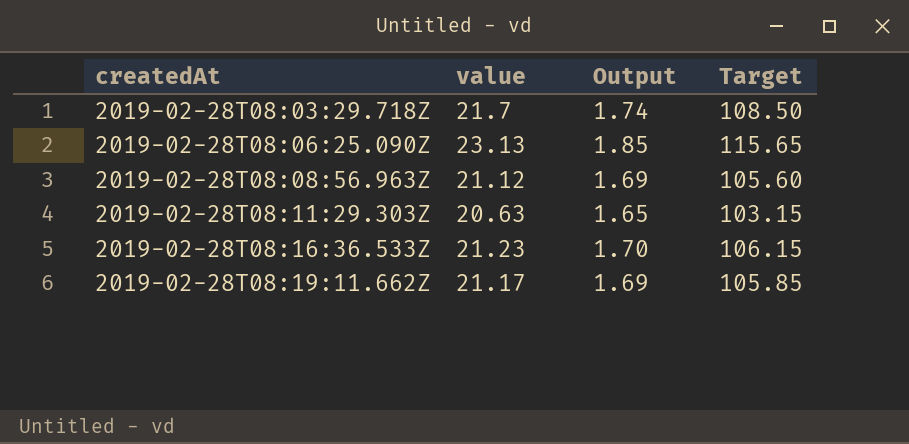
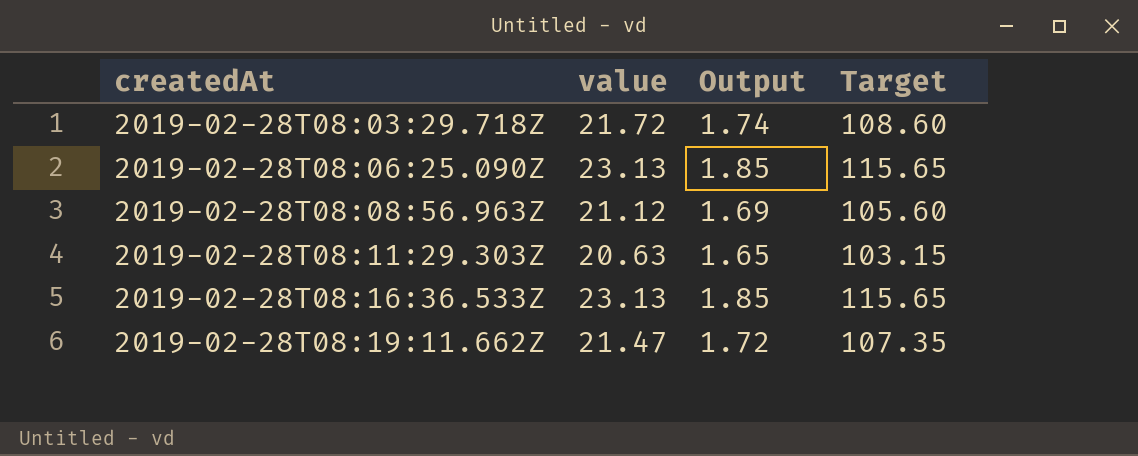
2019-02-28T08:03:29.718Z | value: 21.7 -> 21.72
2019-02-28T08:03:29.718Z | Target: 108.50 -> 108.60
2019-02-28T08:16:36.533Z | value: 21.23 -> 23.13
2019-02-28T08:16:36.533Z | Output: 1.70 -> 1.85
2019-02-28T08:16:36.533Z | Target: 106.15 -> 115.65
2019-02-28T08:19:11.662Z | value: 21.17 -> 21.47
2019-02-28T08:19:11.662Z | Output: 1.69 -> 1.72
2019-02-28T08:19:11.662Z | Target: 105.85 -> 107.35

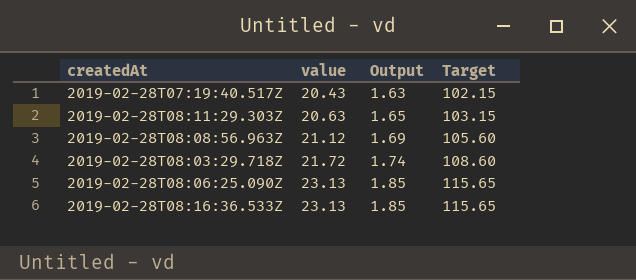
row order: createdAt ascending -> value ascending
row 2019-02-28T08:19:11.662Z: 21.47 | 1.72 | 107.35 -> none
row 2019-02-28T07:19:40.517Z: none -> 20.43 | 1.63 | 102.15

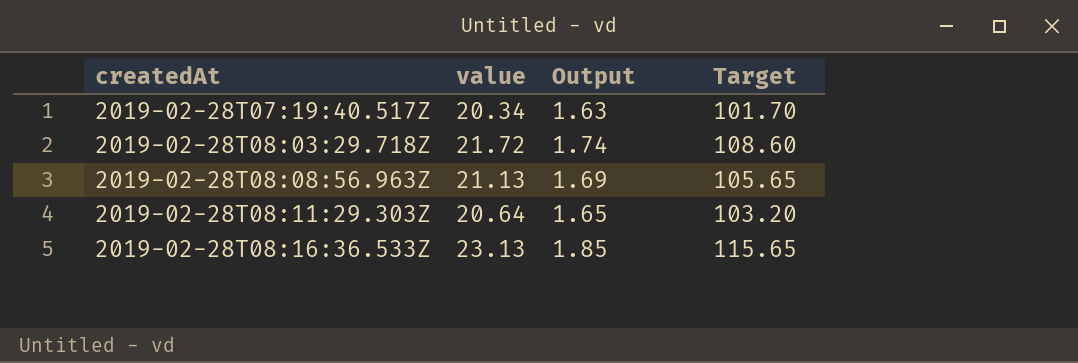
row order: value ascending -> createdAt ascending
row 2019-02-28T08:06:25.090Z: 23.13 | 1.85 | 115.65 -> none
2019-02-28T07:19:40.517Z | value: 20.43 -> 20.34
2019-02-28T07:19:40.517Z | Target: 102.15 -> 101.70
2019-02-28T08:08:56.963Z | value: 21.12 -> 21.13
2019-02-28T08:08:56.963Z | Target: 105.60 -> 105.65
2019-02-28T08:11:29.303Z | value: 20.63 -> 20.64
2019-02-28T08:11:29.303Z | Target: 103.15 -> 103.20

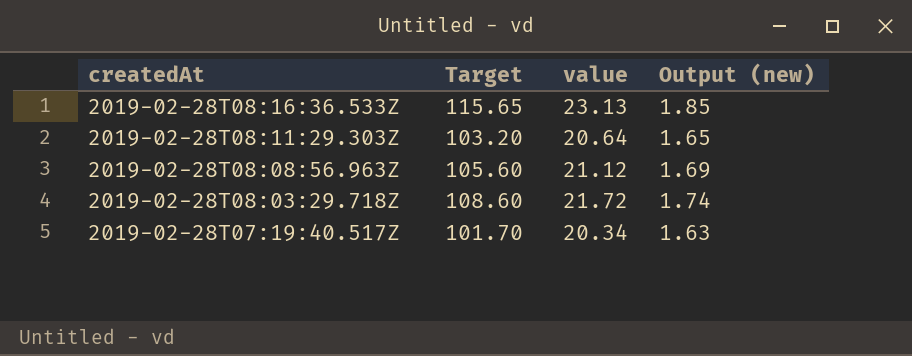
row order: createdAt ascending -> createdAt descending
column Target | position: 4 -> 2
column name: Output -> Output (new)
2019-02-28T08:08:56.963Z | Target: 105.65 -> 105.60
2019-02-28T08:08:56.963Z | value: 21.13 -> 21.12

